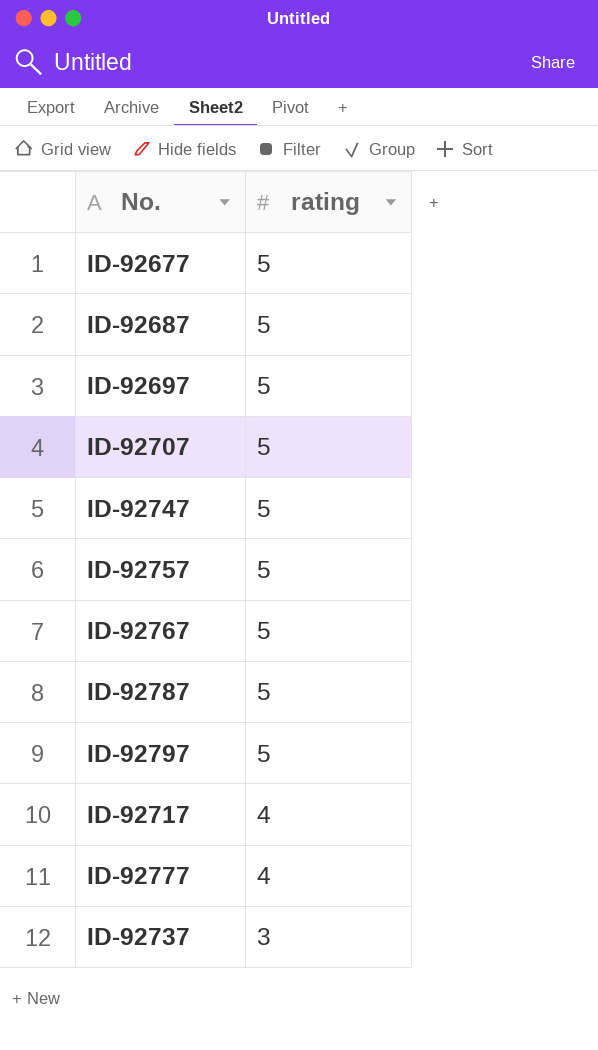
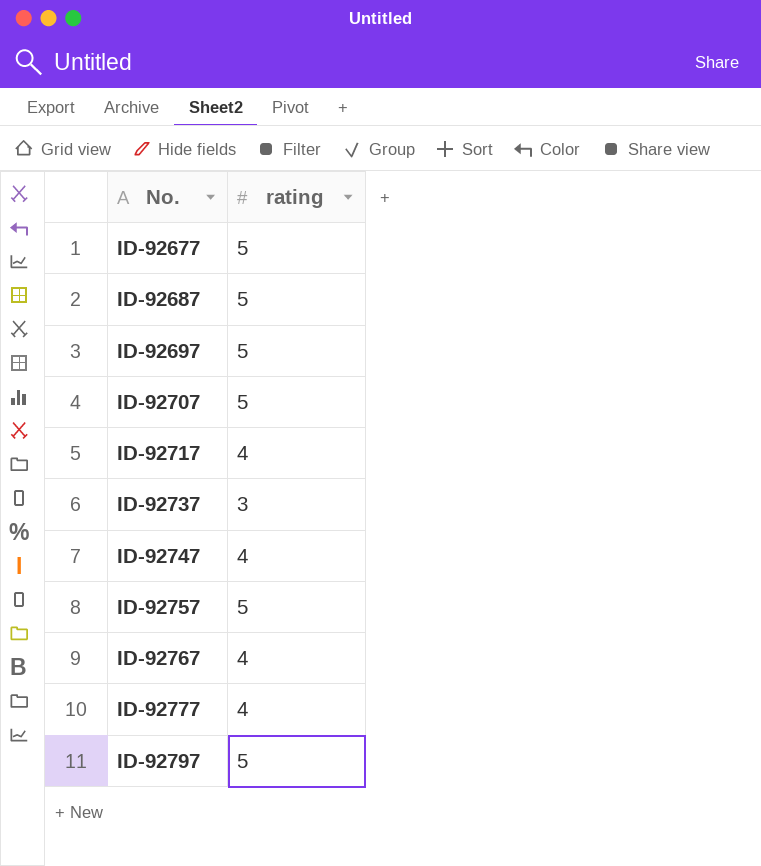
row order: rating descending -> No. ascending
row ID-92787: 5 -> none
ID-92747 | rating: 5 -> 4
ID-92767 | rating: 5 -> 4

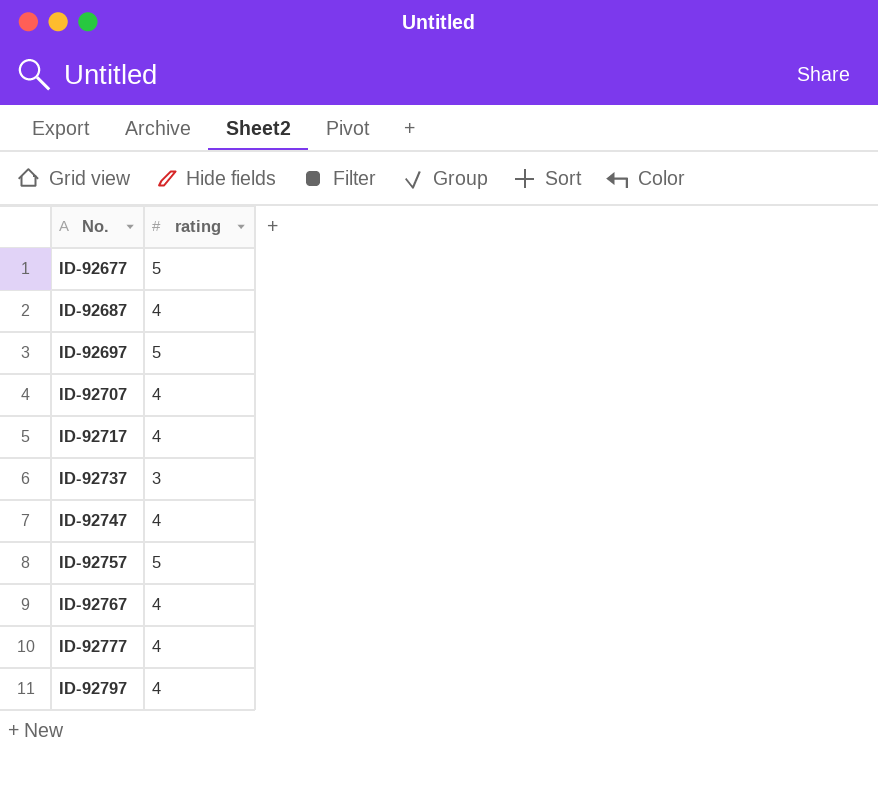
ID-92687 | rating: 5 -> 4
ID-92707 | rating: 5 -> 4
ID-92797 | rating: 5 -> 4

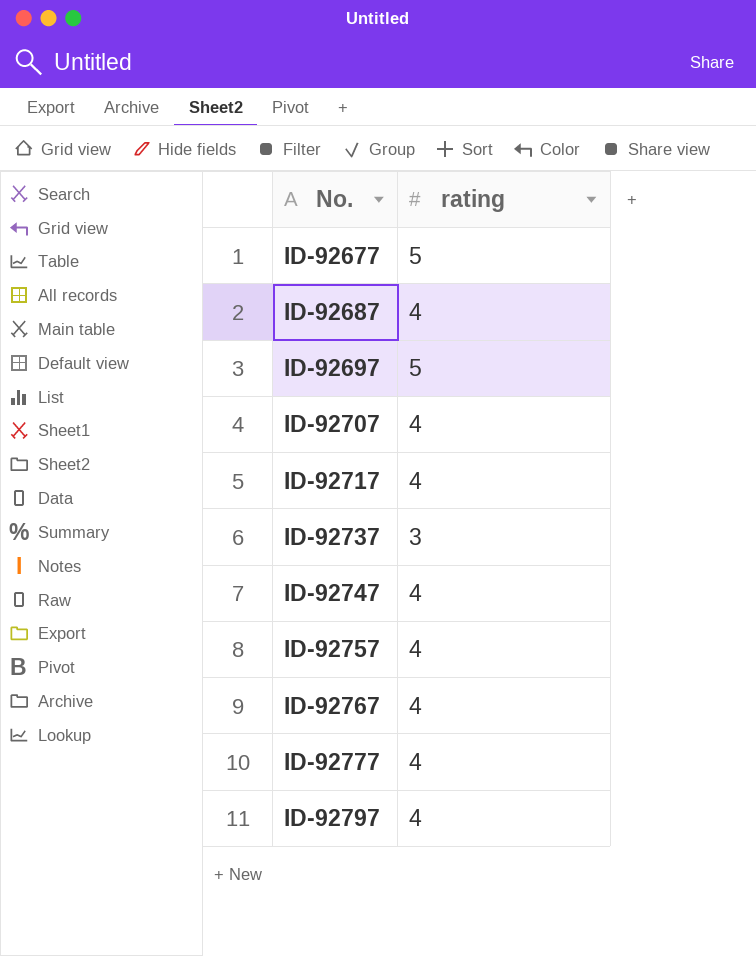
ID-92757 | rating: 5 -> 4

